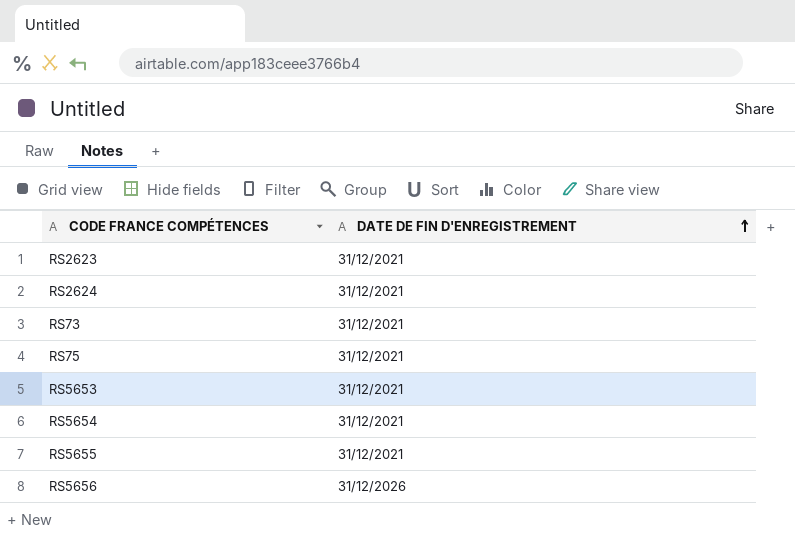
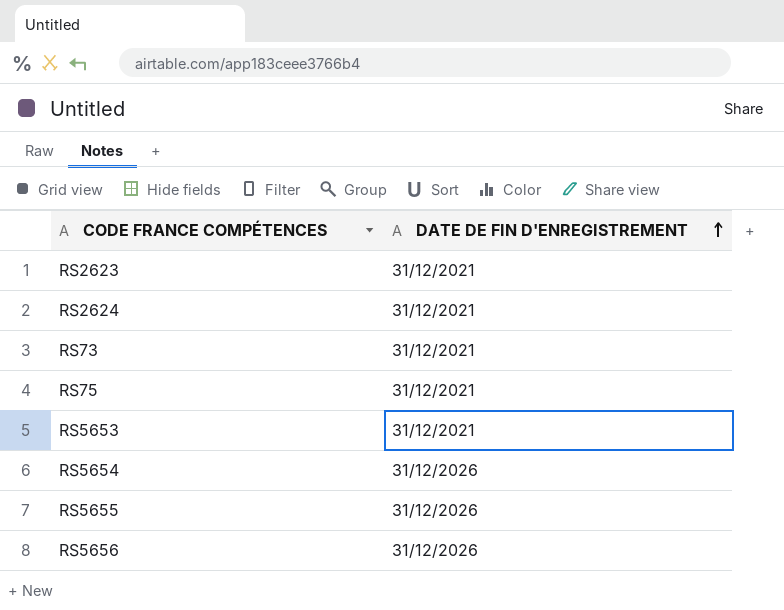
RS5654 | DATE DE FIN D'ENREGISTREMENT: 31/12/2021 -> 31/12/2026
RS5655 | DATE DE FIN D'ENREGISTREMENT: 31/12/2021 -> 31/12/2026

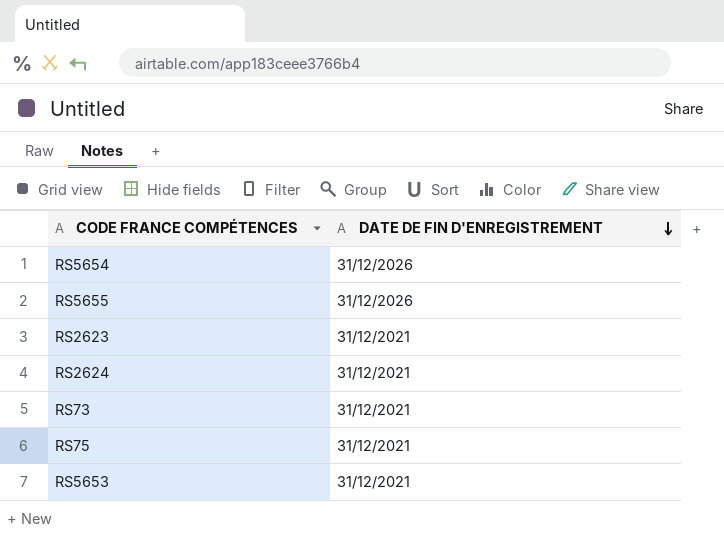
row order: DATE DE FIN D'ENREGISTREMENT ascending -> DATE DE FIN D'ENREGISTREMENT descending
row RS5656: 31/12/2026 -> none

